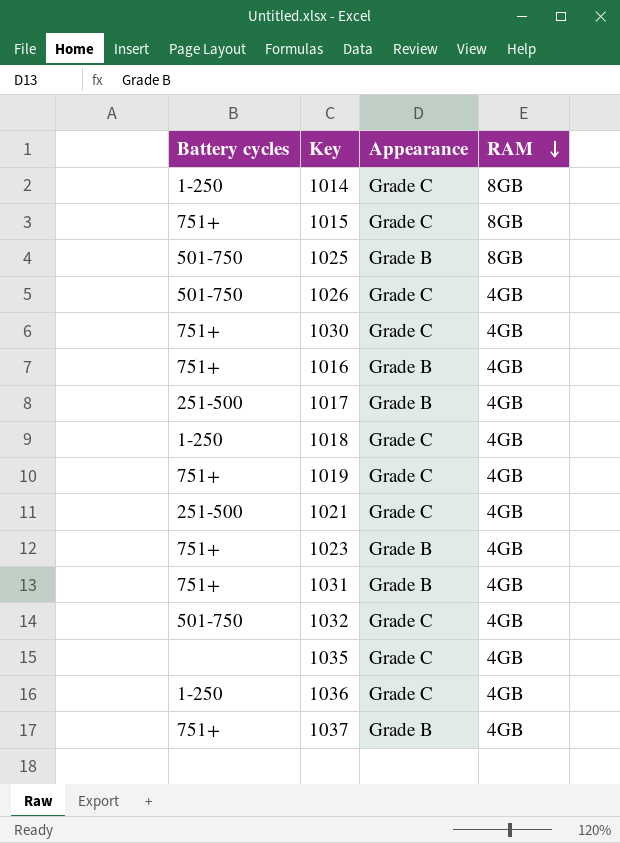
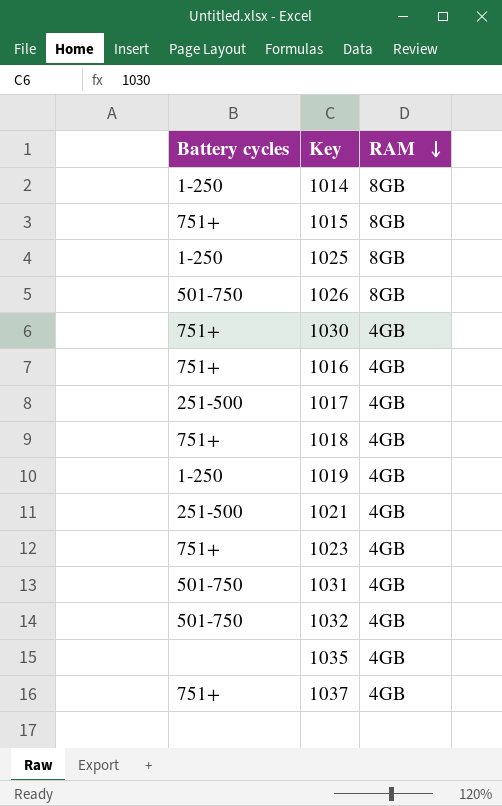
column Appearance | position: 3 -> none
row 1036: 1-250 | Grade C | 4GB -> none
1025 | Battery cycles: 501-750 -> 1-250
1026 | RAM: 4GB -> 8GB
1018 | Battery cycles: 1-250 -> 751+
1019 | Battery cycles: 751+ -> 1-250
1031 | Battery cycles: 751+ -> 501-750

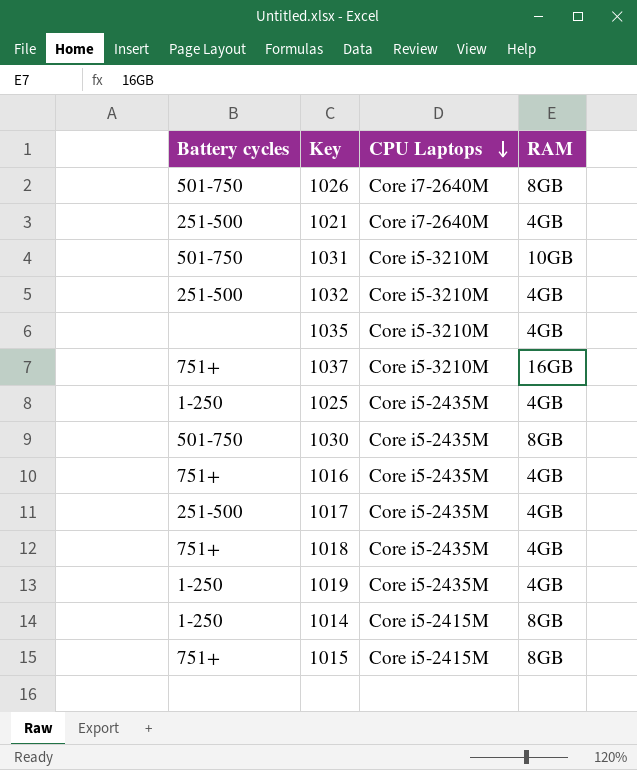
row order: RAM descending -> CPU Laptops descending
column CPU Laptops | position: none -> 3
row 1023: 751+ | 4GB -> none
1031 | RAM: 4GB -> 10GB
1032 | Battery cycles: 501-750 -> 251-500
1037 | RAM: 4GB -> 16GB
1025 | RAM: 8GB -> 4GB
1030 | Battery cycles: 751+ -> 501-750
1030 | RAM: 4GB -> 8GB

